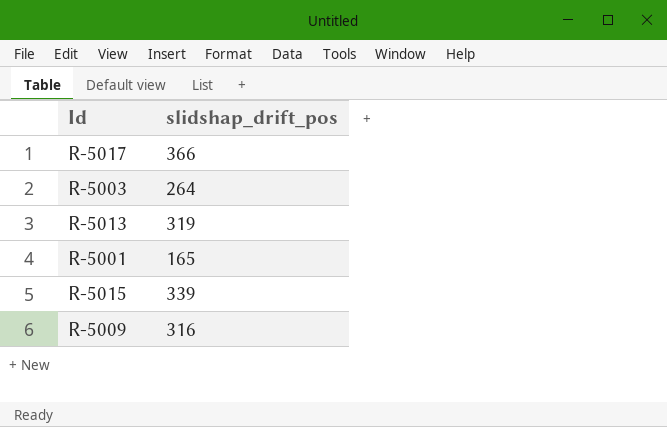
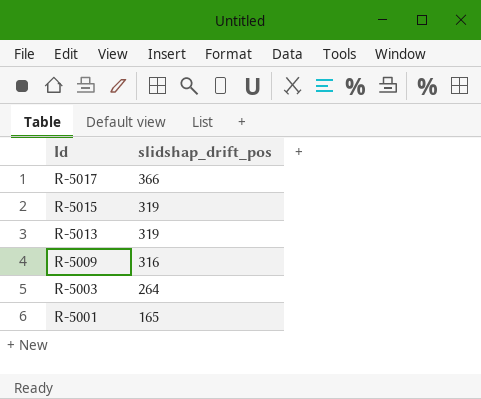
row order: none -> Id descending
R-5015 | slidshap_drift_pos: 339 -> 319

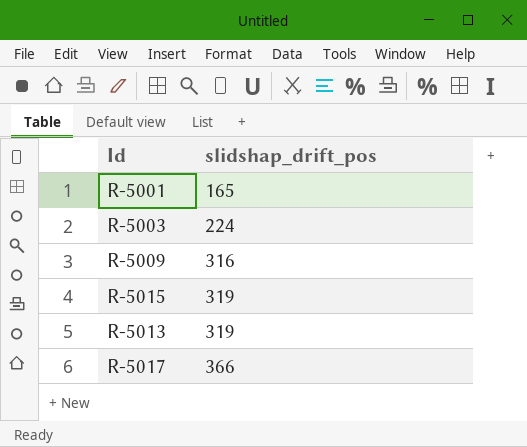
row order: Id descending -> slidshap_drift_pos ascending
R-5003 | slidshap_drift_pos: 264 -> 224

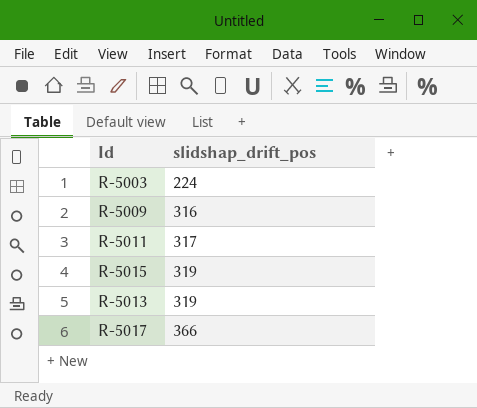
row R-5001: 165 -> none
row R-5011: none -> 317

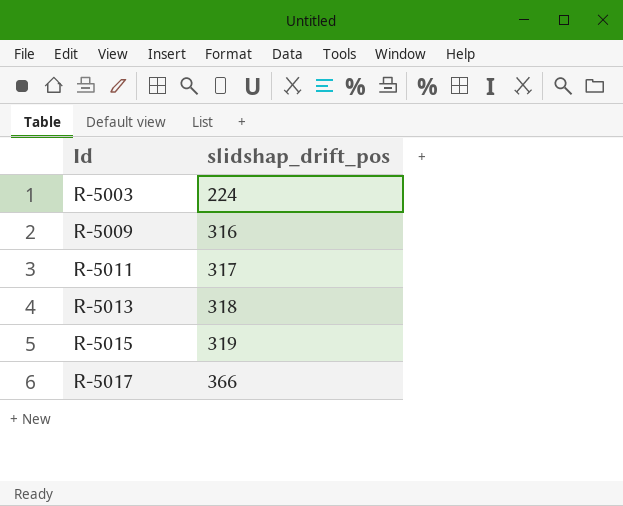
row order: slidshap_drift_pos ascending -> Id ascending
R-5013 | slidshap_drift_pos: 319 -> 318

